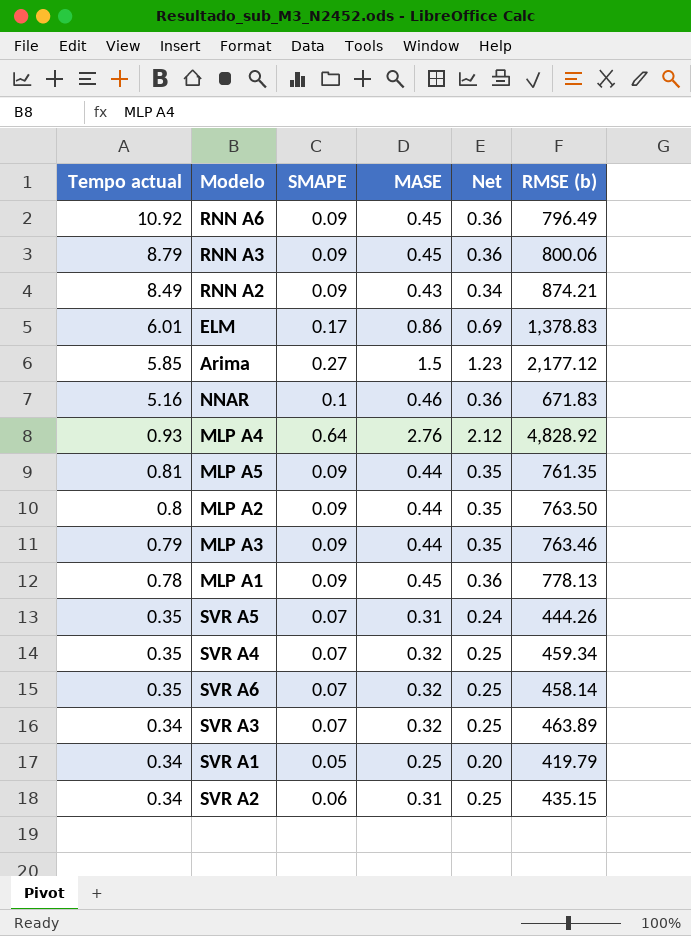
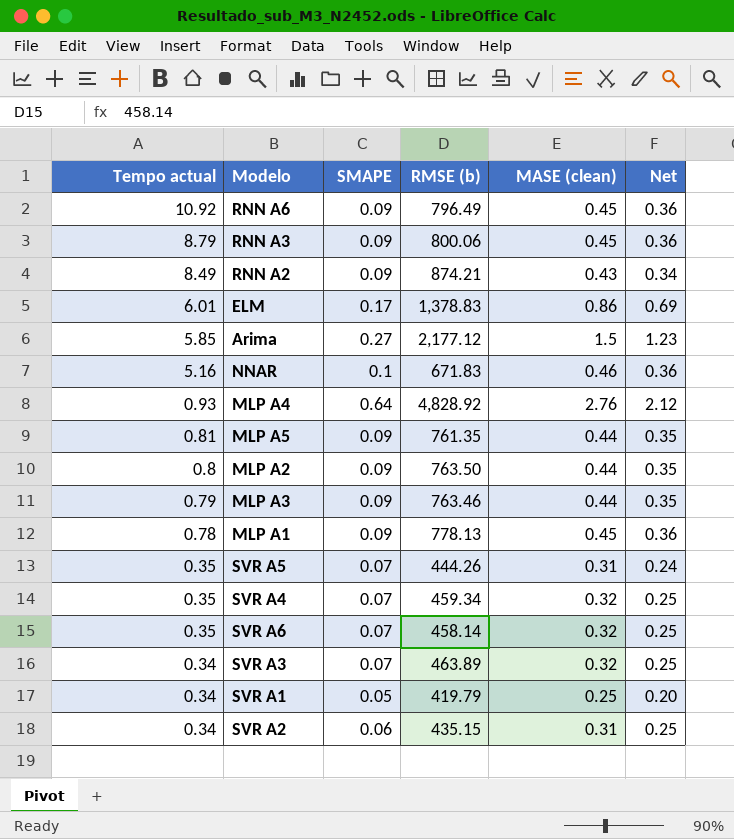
column RMSE (b) | position: 6 -> 4
column name: MASE -> MASE (clean)

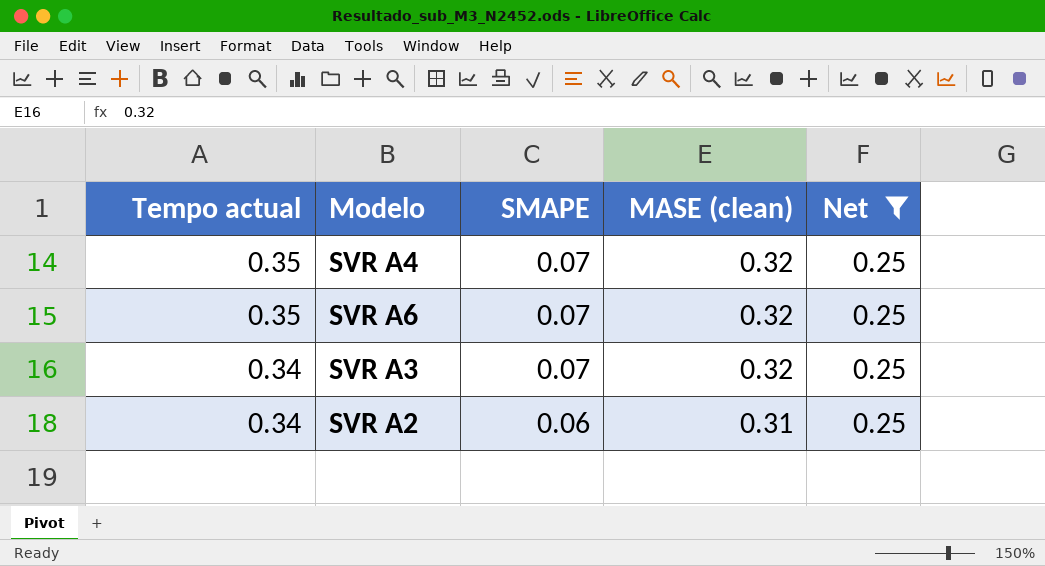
filter: none -> Net = 0.25
column RMSE (b) | position: 4 -> none

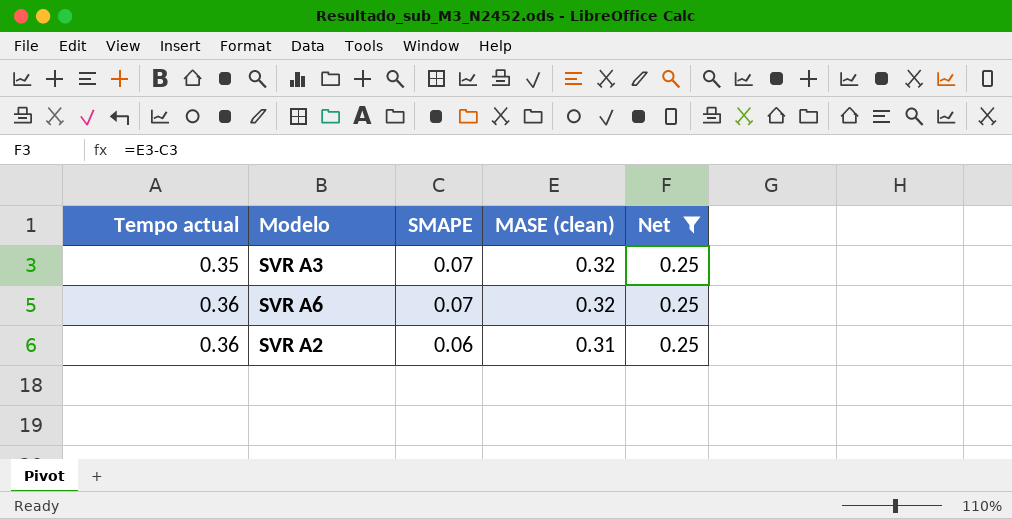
row order: Tempo actual descending -> Tempo actual ascending
row SVR A4: 0.35 | 0.07 | 0.32 | 0.25 -> none
SVR A3 | Tempo actual: 0.34 -> 0.35
SVR A6 | Tempo actual: 0.35 -> 0.36
SVR A2 | Tempo actual: 0.34 -> 0.36

